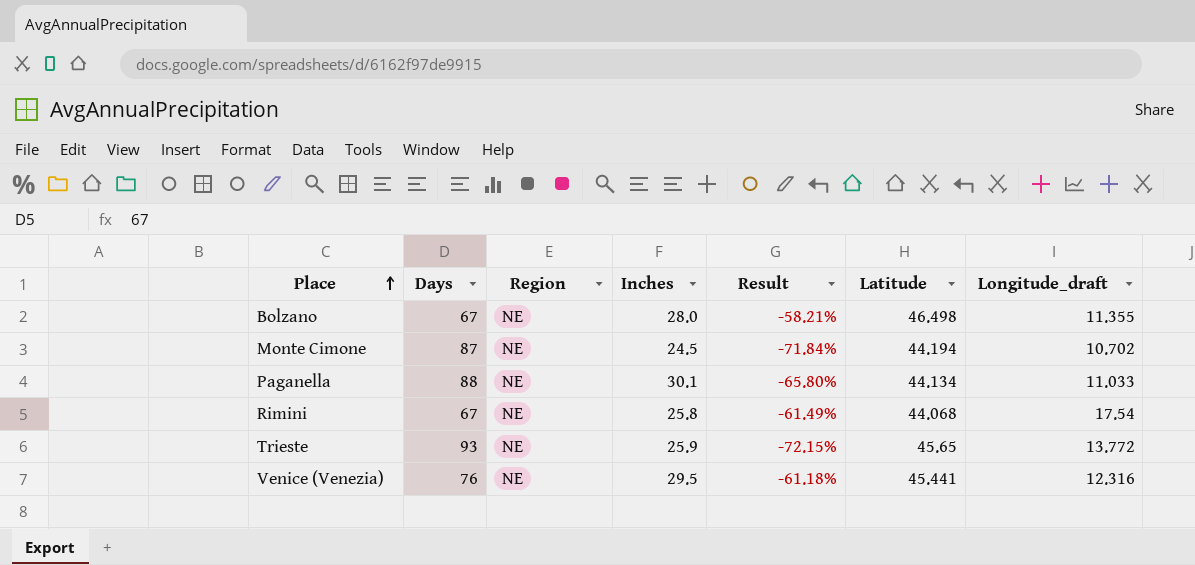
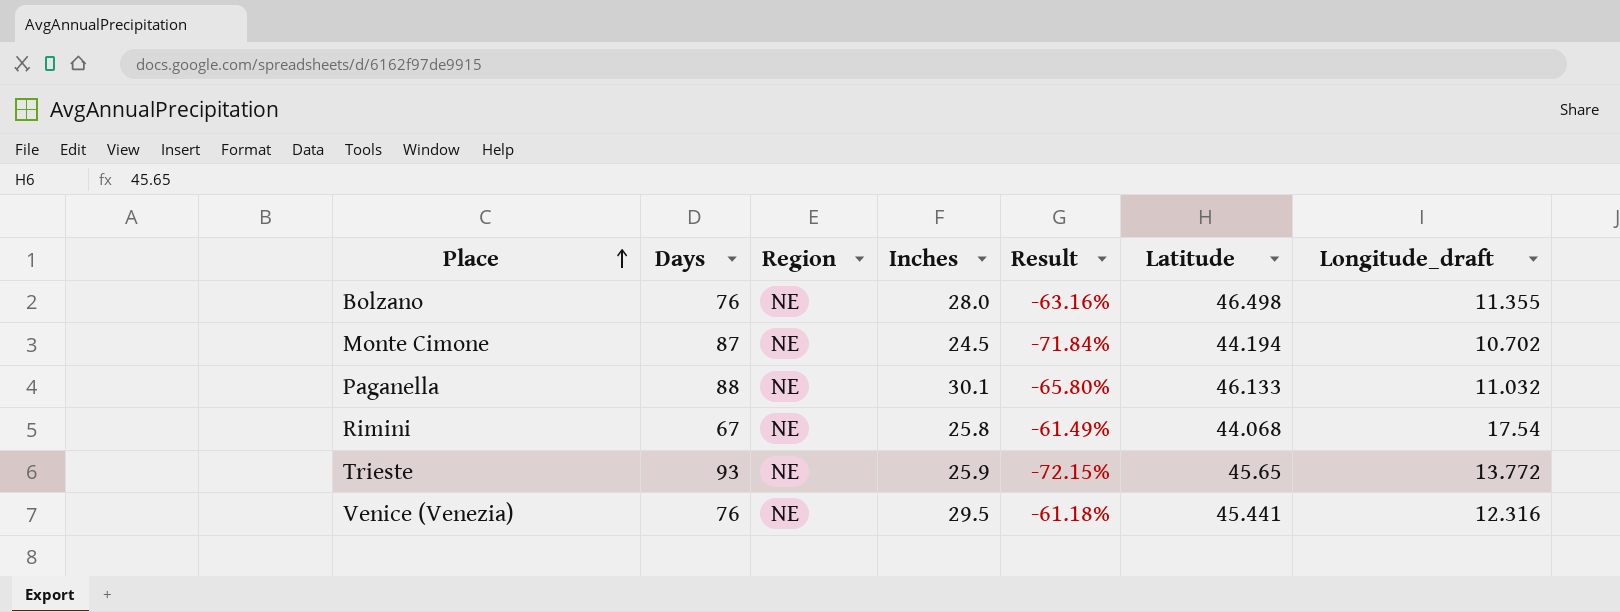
Bolzano | Days: 67 -> 76
Bolzano | Result: -58.21% -> -63.16%
Paganella | Latitude: 44.134 -> 46.133
Paganella | Longitude_draft: 11.033 -> 11.032

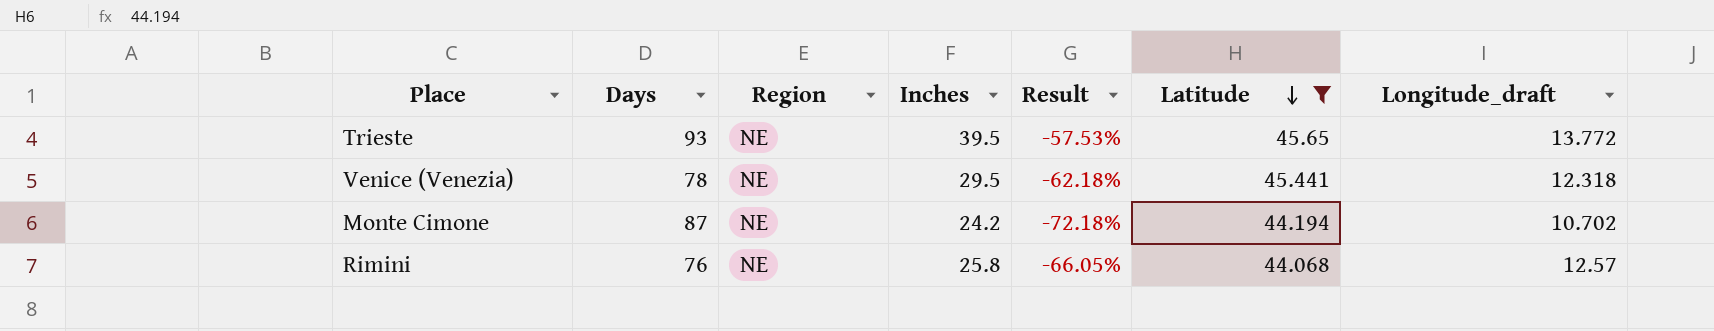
filter: none -> Latitude <= 45.65
row order: Place ascending -> Latitude descending
Trieste | Inches: 25.9 -> 39.5
Trieste | Result: -72.15% -> -57.53%
Venice (Venezia) | Days: 76 -> 78
Venice (Venezia) | Result: -61.18% -> -62.18%
Venice (Venezia) | Longitude_draft: 12.316 -> 12.318
Monte Cimone | Inches: 24.5 -> 24.2
Monte Cimone | Result: -71.84% -> -72.18%
Rimini | Days: 67 -> 76
Rimini | Result: -61.49% -> -66.05%
Rimini | Longitude_draft: 17.54 -> 12.57

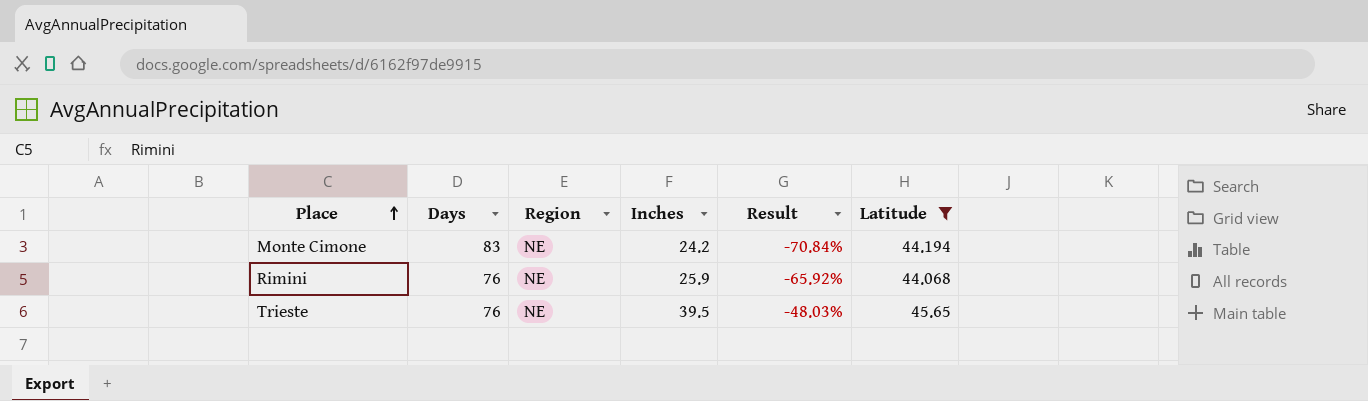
row order: Latitude descending -> Place ascending
column Longitude_draft | position: 7 -> none
row Venice (Venezia): 78 | NE | 29.5 | -62.18% | 45.441 | 12.318 -> none
Monte Cimone | Days: 87 -> 83
Monte Cimone | Result: -72.18% -> -70.84%
Rimini | Inches: 25.8 -> 25.9
Rimini | Result: -66.05% -> -65.92%
Trieste | Days: 93 -> 76
Trieste | Result: -57.53% -> -48.03%

